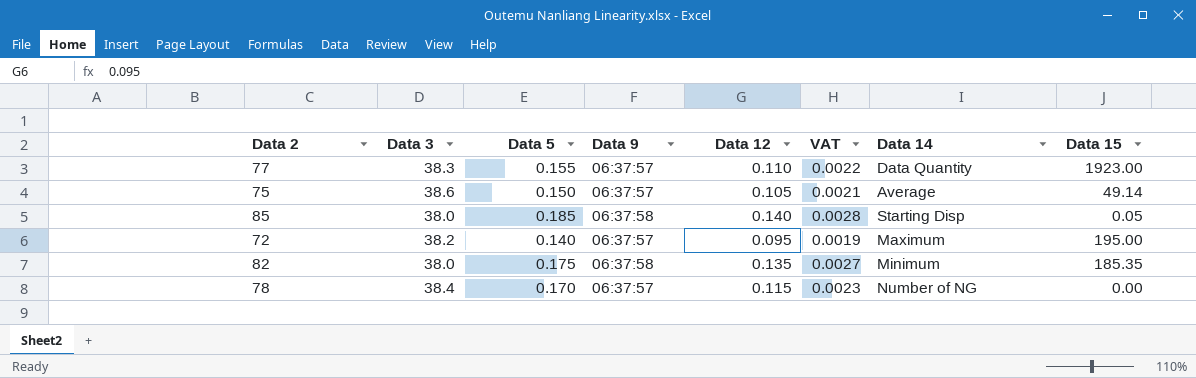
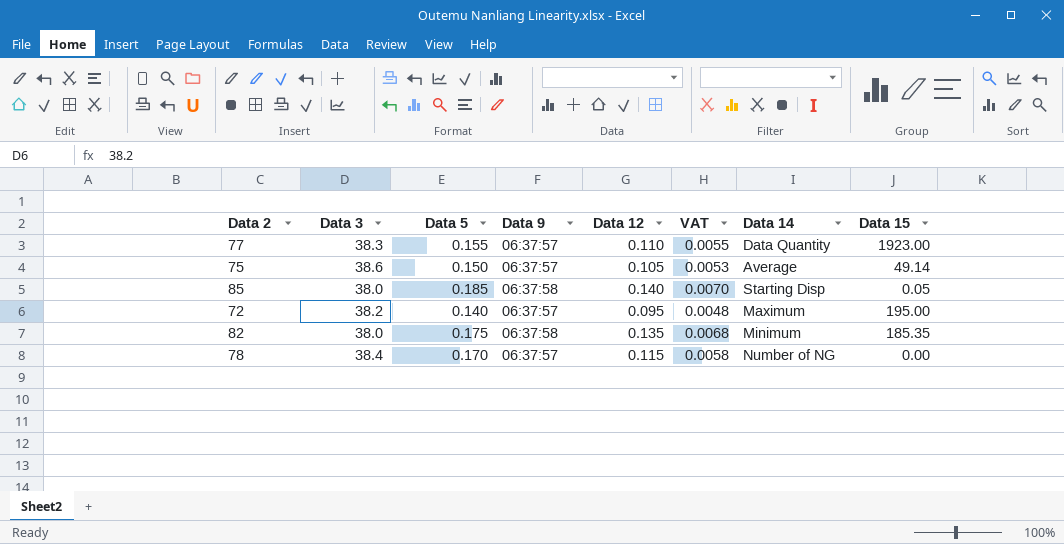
column VAT | formula: [Data 12] * 0.02 -> [Data 12] * 0.05

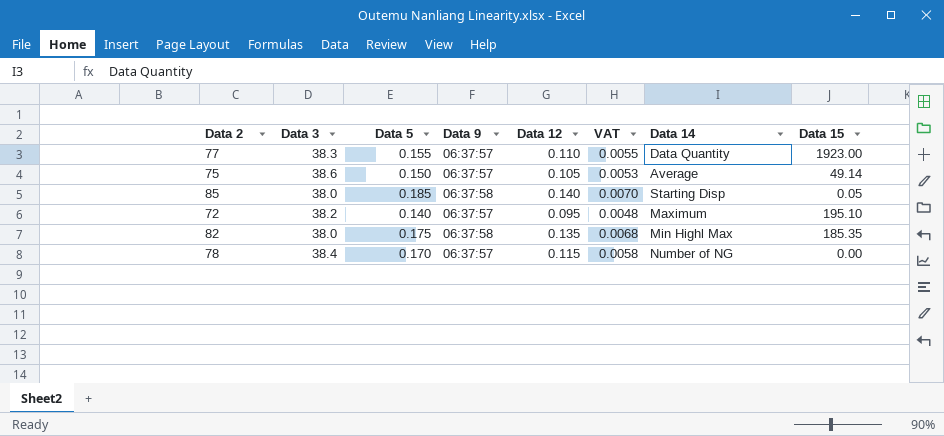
72 | Data 15: 195.00 -> 195.10
82 | Data 14: Minimum -> Min Highl Max

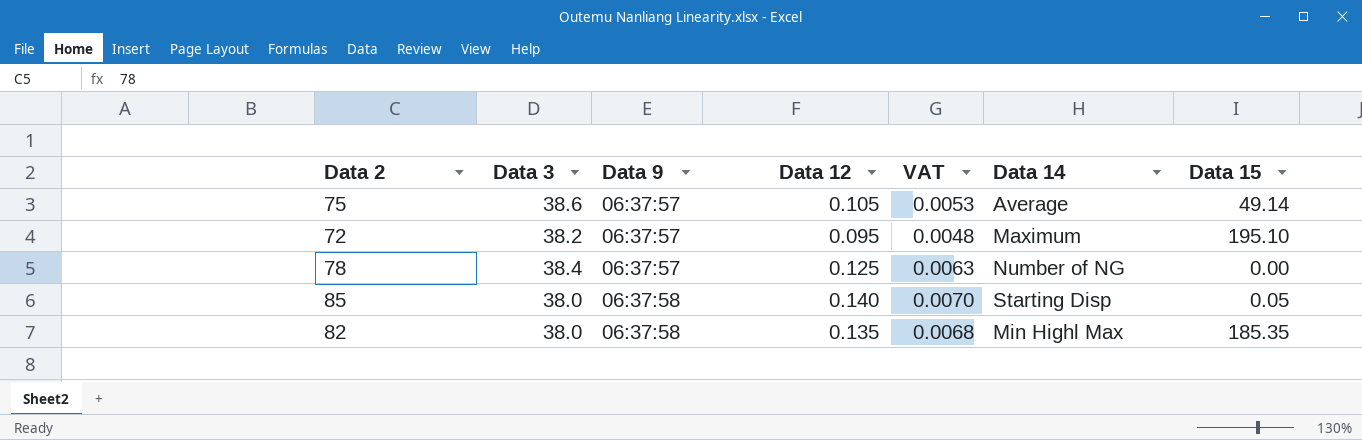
row order: none -> Data 9 ascending
column Data 5 | position: 3 -> none
row 77: 38.3 | 0.155 | 06:37:57 | 0.110 | 0.0055 | Data Quantity | 1923.00 -> none
78 | Data 12: 0.115 -> 0.125
78 | VAT: 0.0058 -> 0.0063

